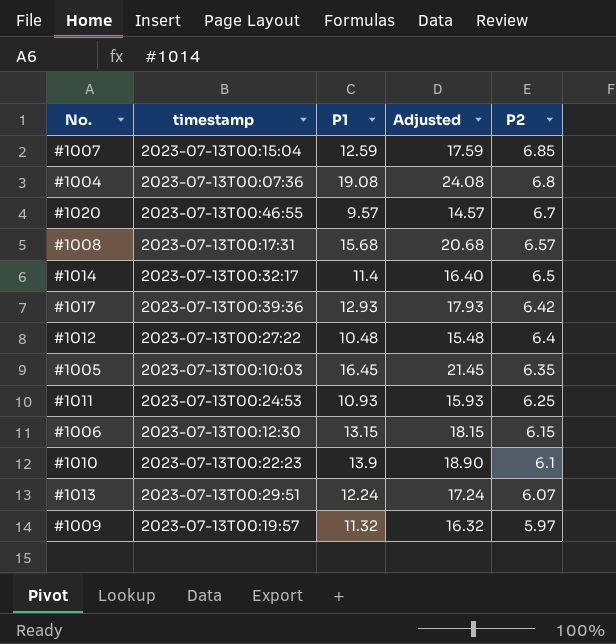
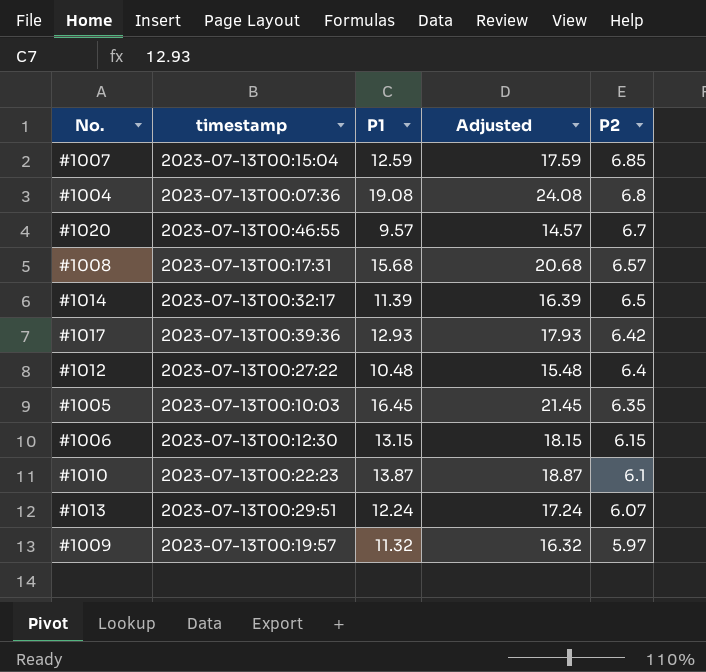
row #1011: 2023-07-13T00:24:53 | 10.93 | 15.93 | 6.25 -> none
#1014 | P1: 11.4 -> 11.39
#1014 | Adjusted: 16.40 -> 16.39
#1010 | P1: 13.9 -> 13.87
#1010 | Adjusted: 18.90 -> 18.87

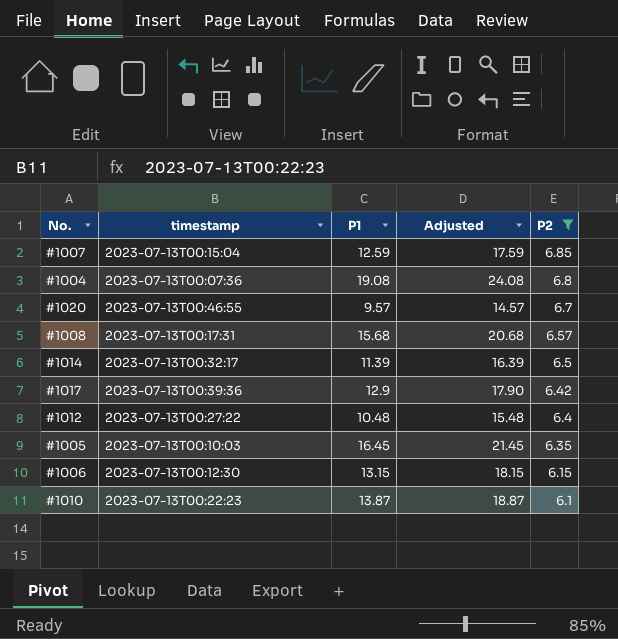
filter: none -> P2 >= 6.1
#1017 | P1: 12.93 -> 12.9
#1017 | Adjusted: 17.93 -> 17.90

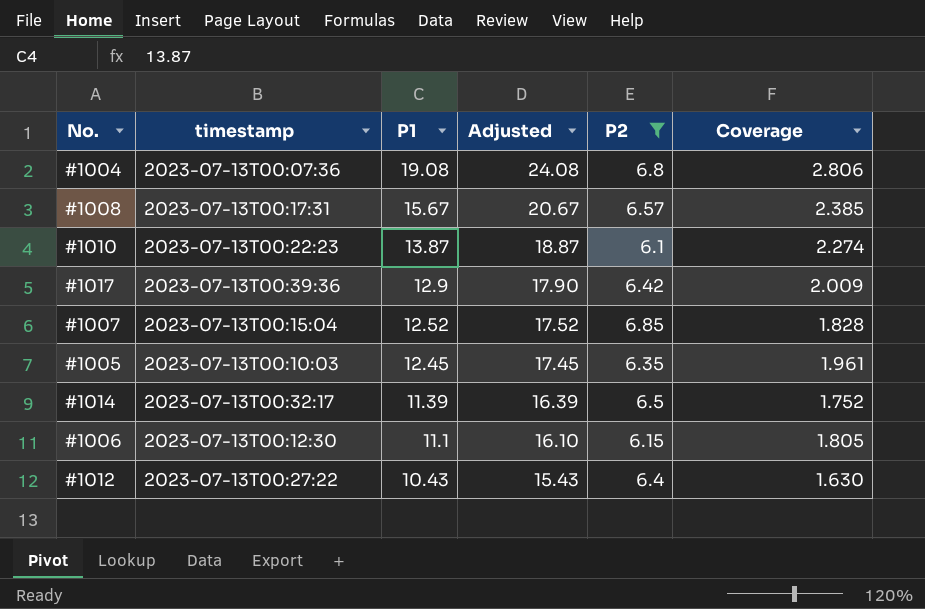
row order: P2 descending -> P1 descending
column Coverage | formula: none -> [P1] / [P2]
row #1020: 2023-07-13T00:46:55 | 9.57 | 14.57 | 6.7 -> none
#1008 | P1: 15.68 -> 15.67
#1008 | Adjusted: 20.68 -> 20.67
#1007 | P1: 12.59 -> 12.52
#1007 | Adjusted: 17.59 -> 17.52
#1005 | P1: 16.45 -> 12.45
#1005 | Adjusted: 21.45 -> 17.45
#1006 | P1: 13.15 -> 11.1
#1006 | Adjusted: 18.15 -> 16.10
#1012 | P1: 10.48 -> 10.43
#1012 | Adjusted: 15.48 -> 15.43

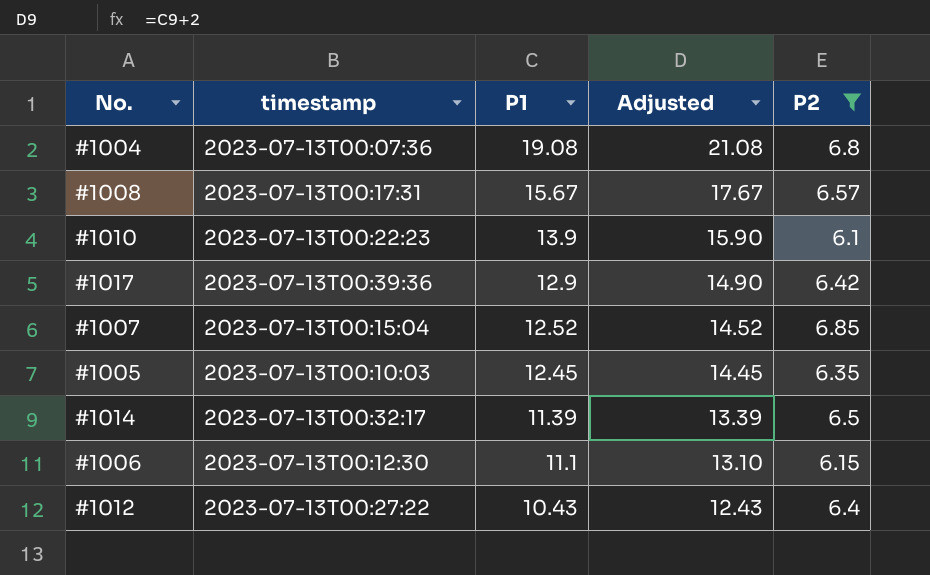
column Coverage | formula: [P1] / [P2] -> none
column Adjusted | formula: [P1] + 5 -> [P1] + 2
#1010 | P1: 13.87 -> 13.9

